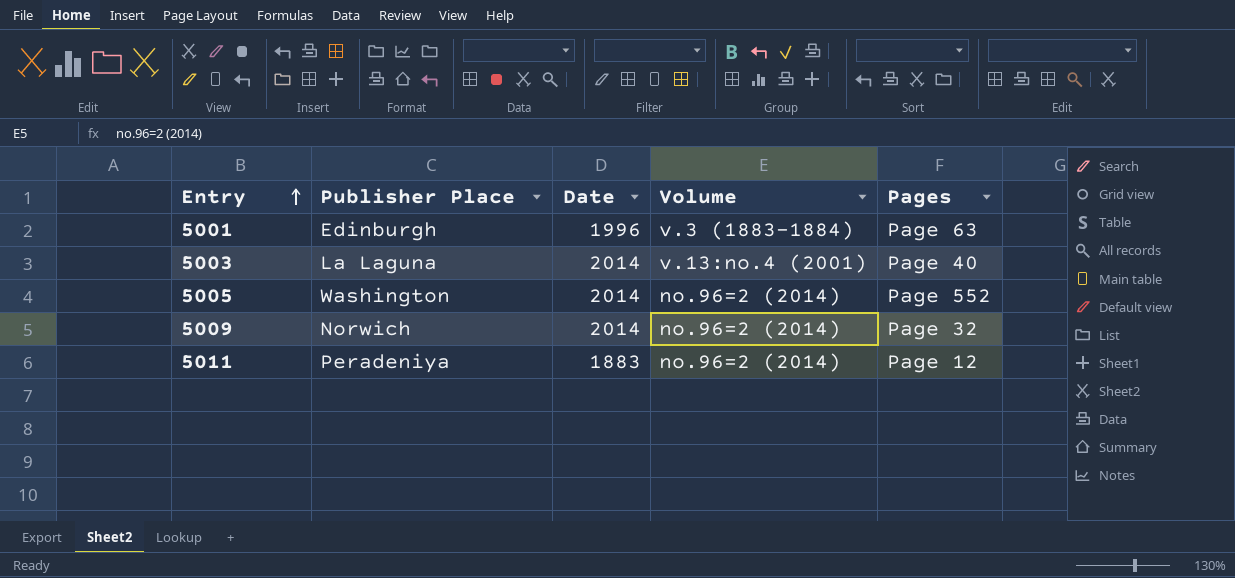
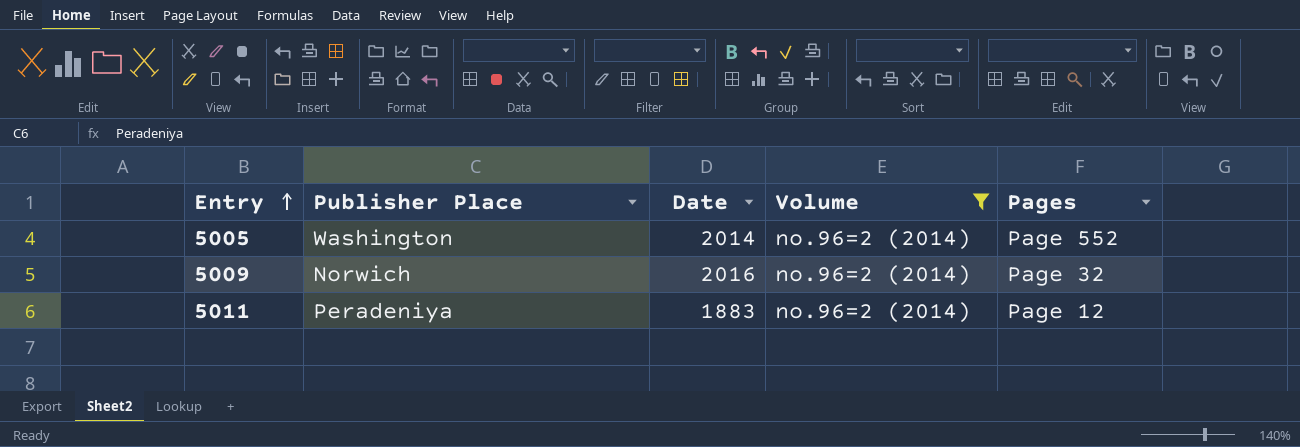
filter: none -> Volume = no.96=2 (2014)
5009 | Date: 2014 -> 2016

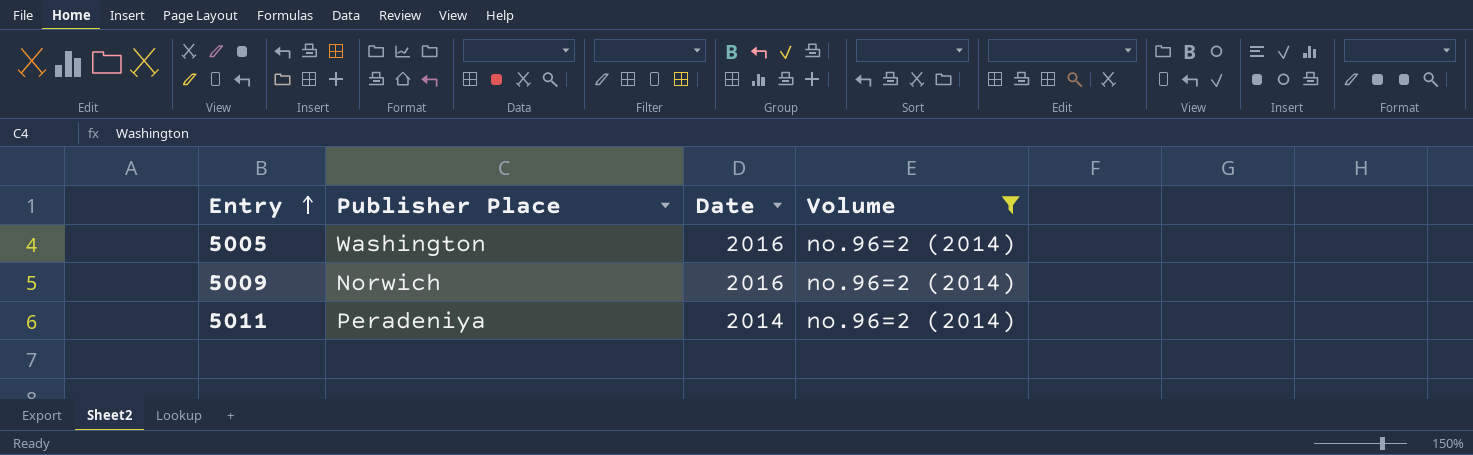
column Pages | position: 5 -> none
5005 | Date: 2014 -> 2016
5011 | Date: 1883 -> 2014

